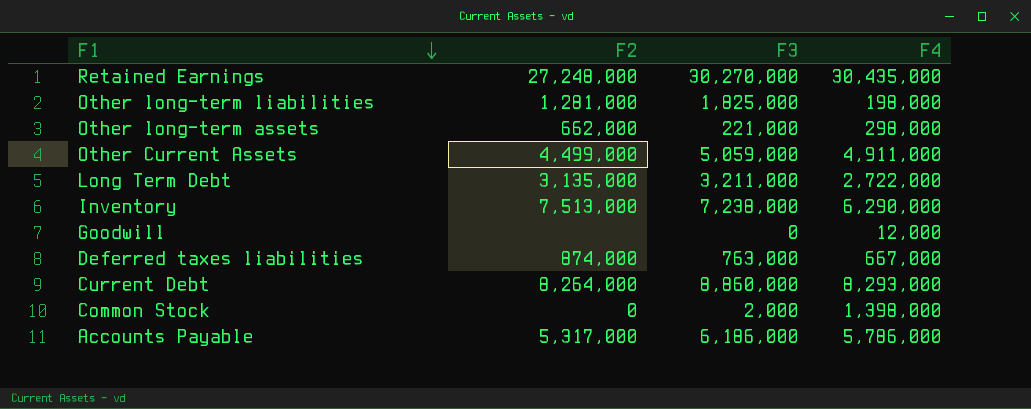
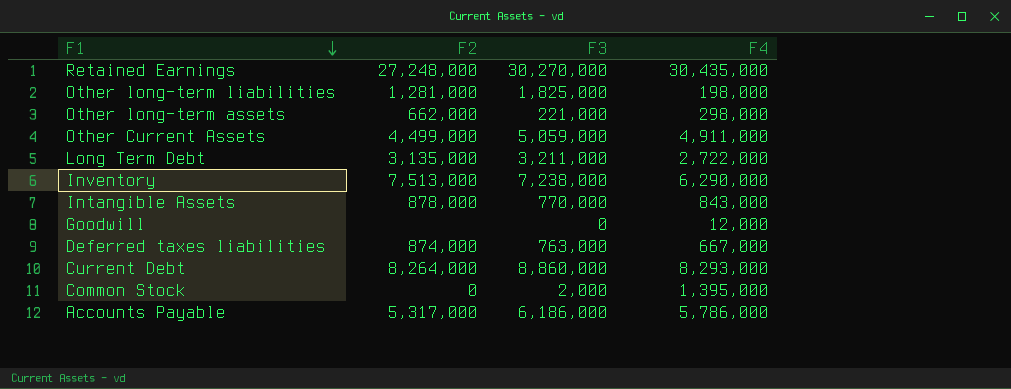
row Intangible Assets: none -> 878,000 | 770,000 | 843,000
Common Stock | F4: 1,398,000 -> 1,395,000

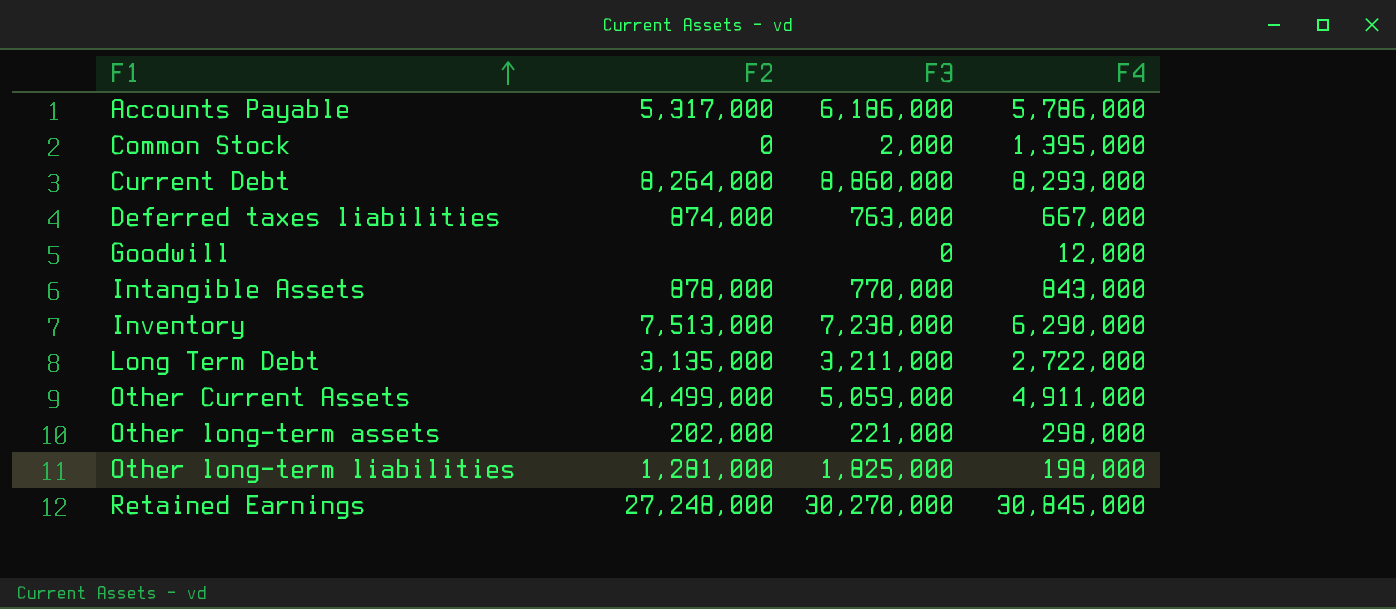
row order: F1 descending -> F1 ascending
Other long-term assets | F2: 662,000 -> 202,000
Retained Earnings | F4: 30,435,000 -> 30,845,000

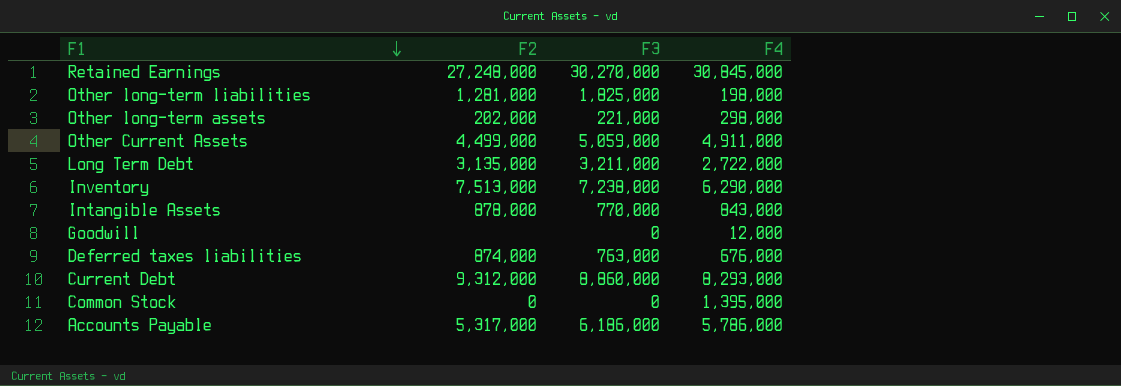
row order: F1 ascending -> F1 descending
Deferred taxes liabilities | F4: 667,000 -> 676,000
Current Debt | F2: 8,264,000 -> 9,312,000
Common Stock | F3: 2,000 -> 0

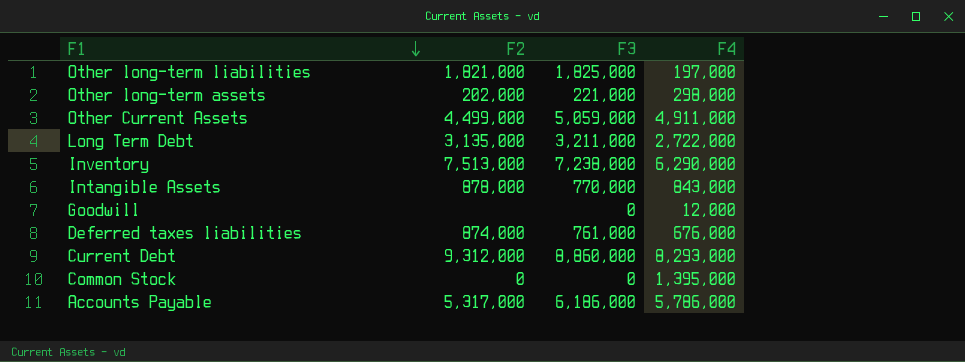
row Retained Earnings: 27,248,000 | 30,270,000 | 30,845,000 -> none
Other long-term liabilities | F2: 1,281,000 -> 1,821,000
Other long-term liabilities | F4: 198,000 -> 197,000
Deferred taxes liabilities | F3: 763,000 -> 761,000

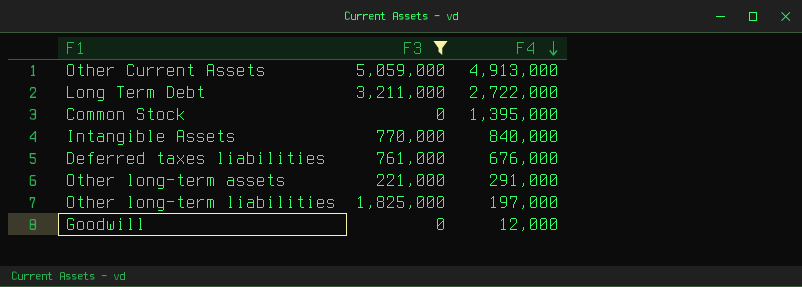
filter: none -> F3 <= 5,059,000
row order: F1 descending -> F4 descending
column F2 | position: 2 -> none
Other Current Assets | F4: 4,911,000 -> 4,913,000
Intangible Assets | F4: 843,000 -> 840,000
Other long-term assets | F4: 298,000 -> 291,000

